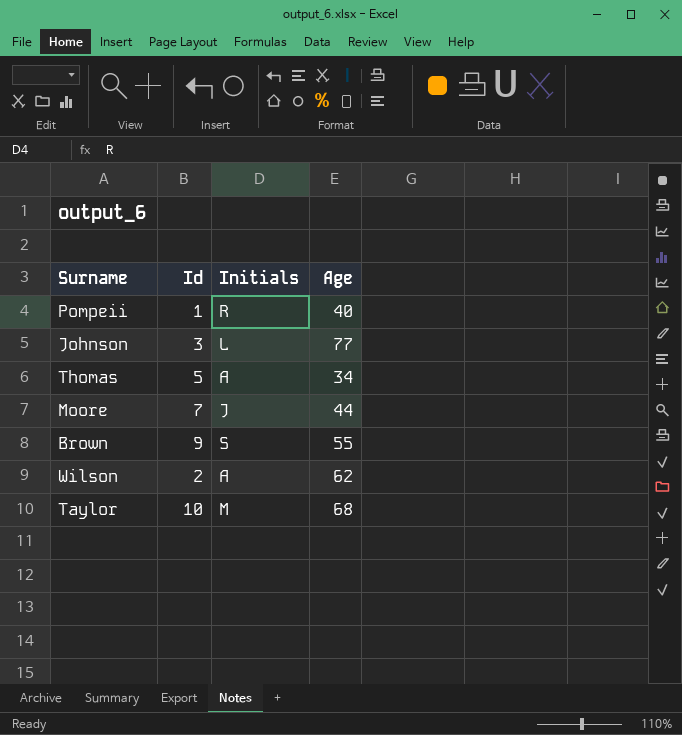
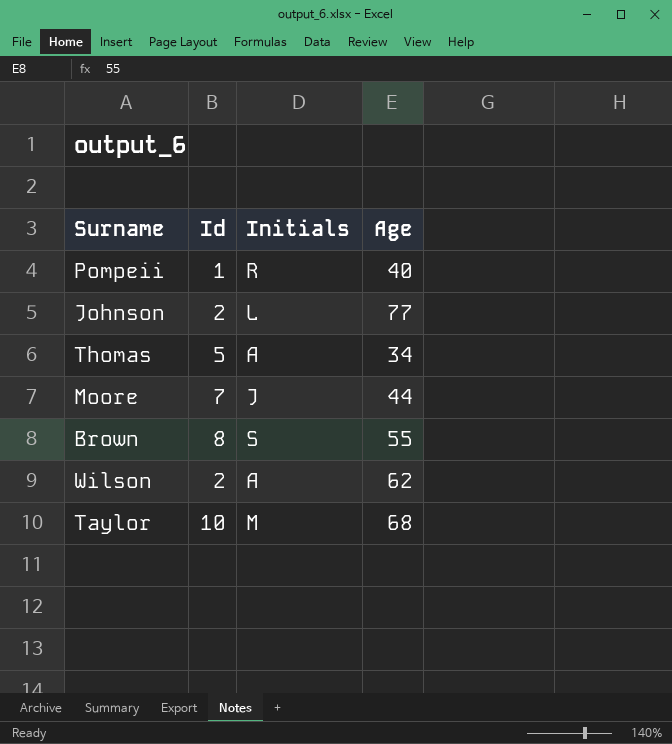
Johnson | Id: 3 -> 2
Brown | Id: 9 -> 8

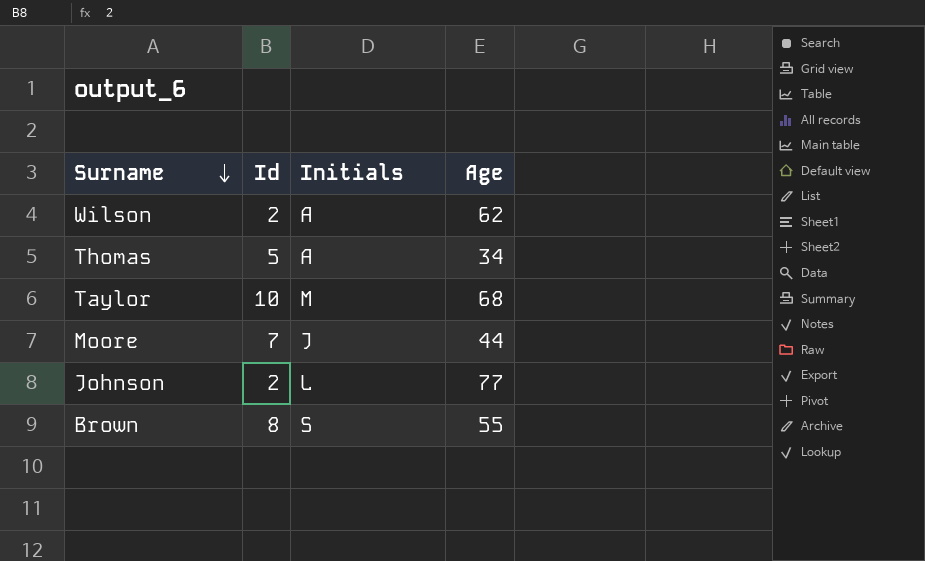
row order: none -> Surname descending
row Pompeii: 1 | R | 40 -> none

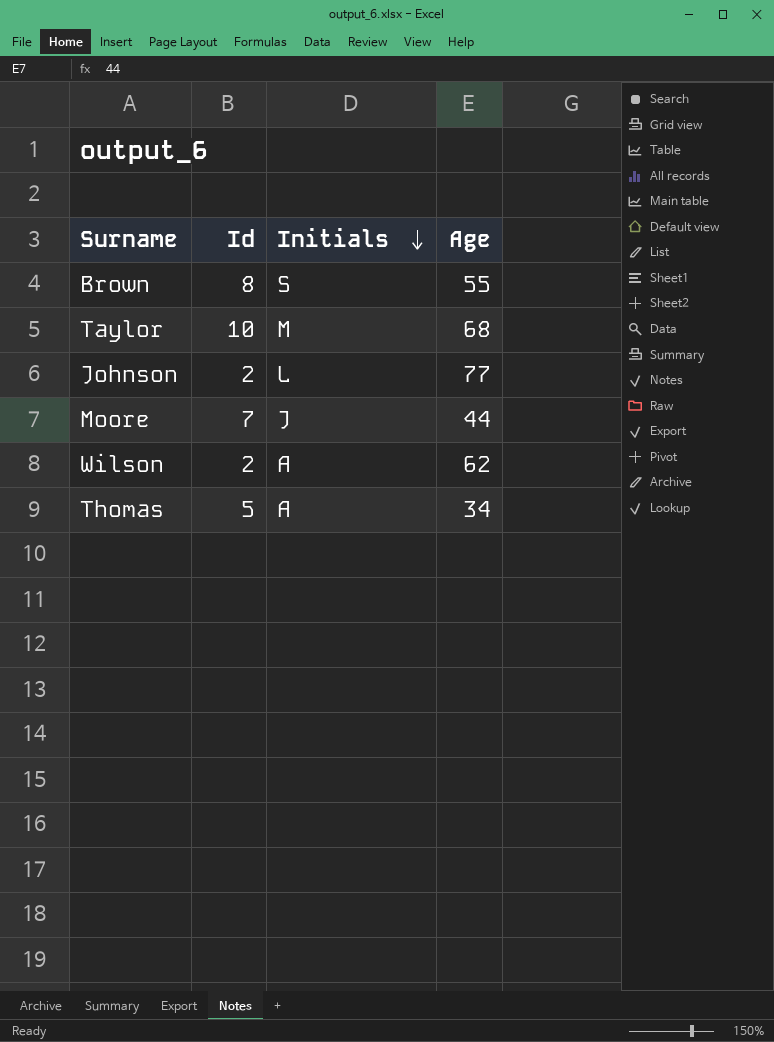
row order: Surname descending -> Initials descending

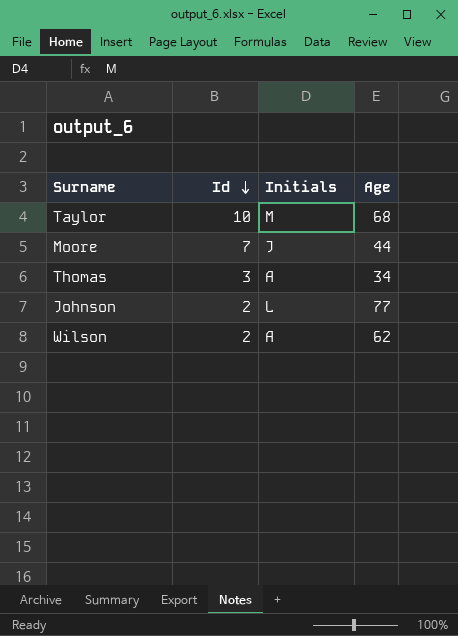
row order: Initials descending -> Id descending
row Brown: 8 | S | 55 -> none
Thomas | Id: 5 -> 3

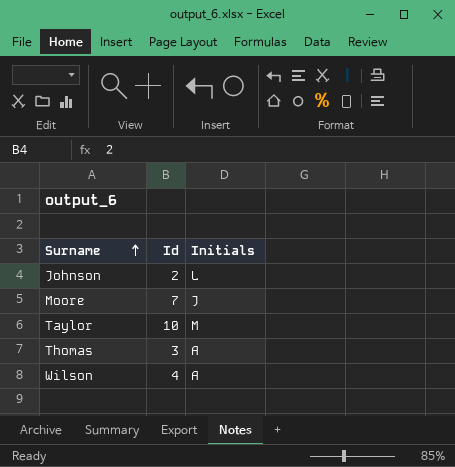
row order: Id descending -> Surname ascending
column Age | position: 4 -> none
Wilson | Id: 2 -> 4

